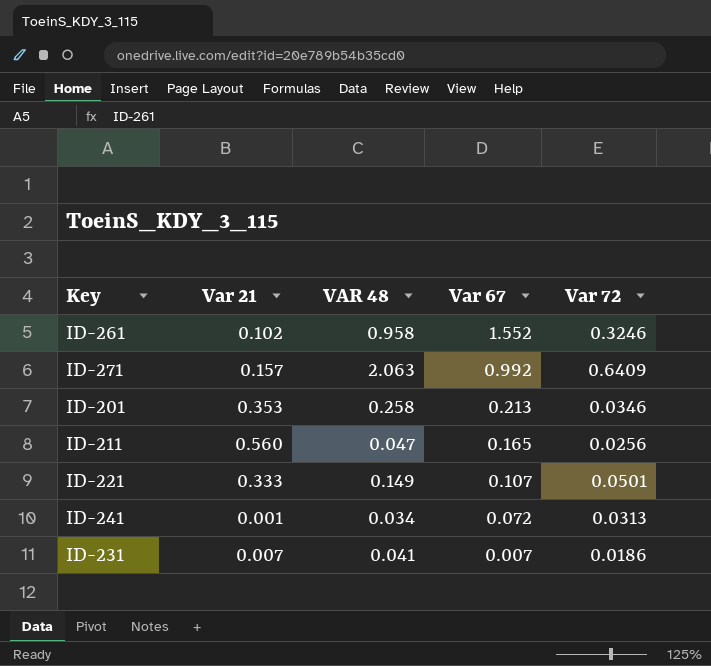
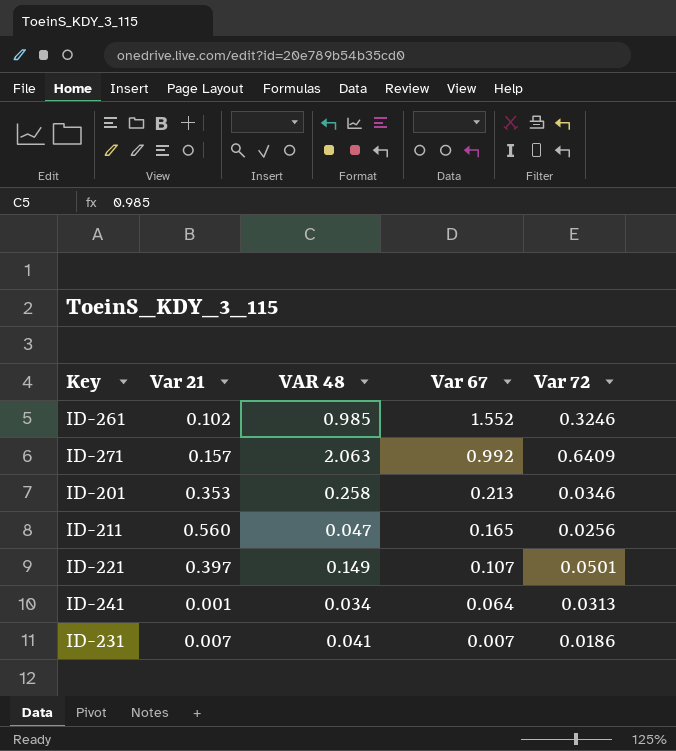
ID-261 | VAR 48: 0.958 -> 0.985
ID-221 | Var 21: 0.333 -> 0.397
ID-241 | Var 67: 0.072 -> 0.064

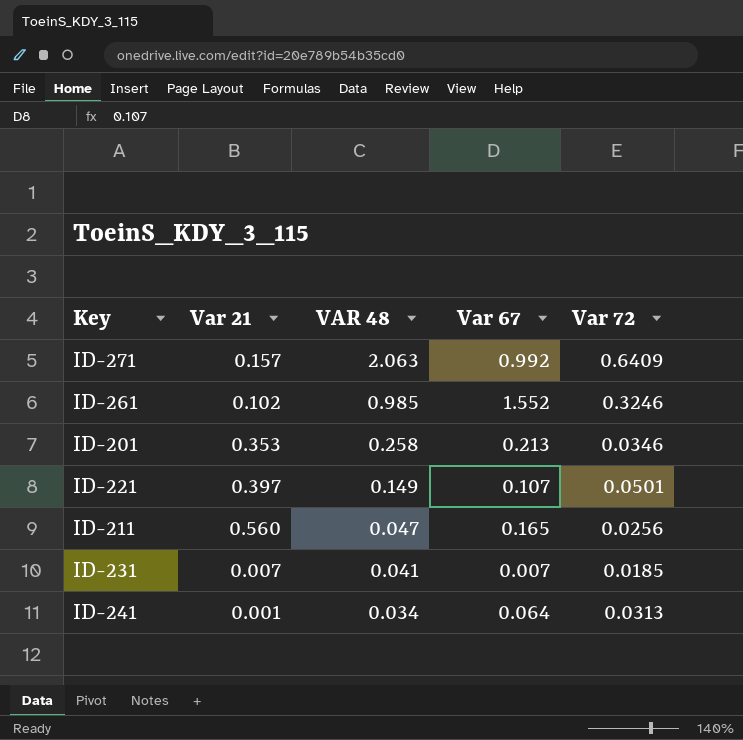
row order: Var 67 descending -> VAR 48 descending
ID-231 | Var 72: 0.0186 -> 0.0185

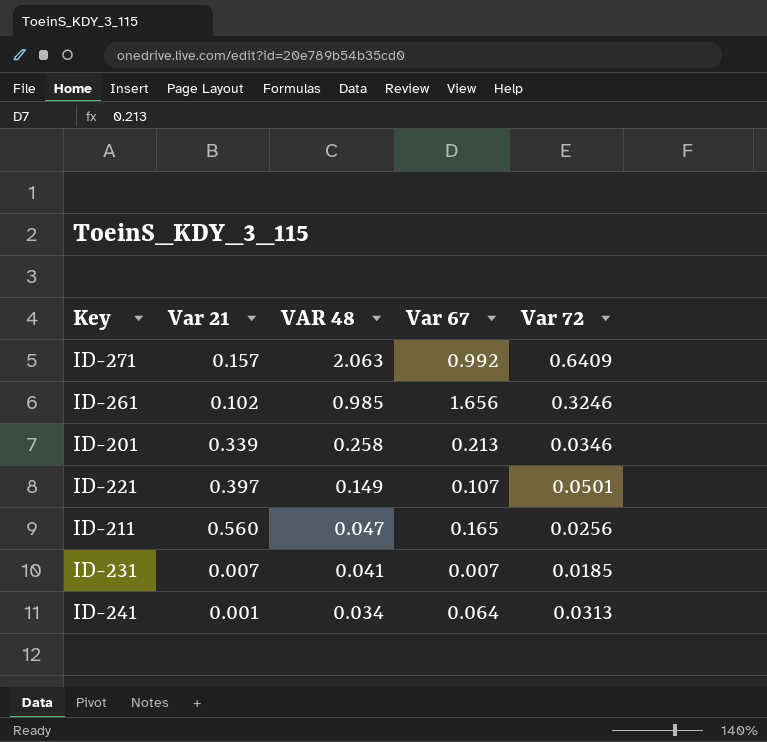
ID-261 | Var 67: 1.552 -> 1.656
ID-201 | Var 21: 0.353 -> 0.339

